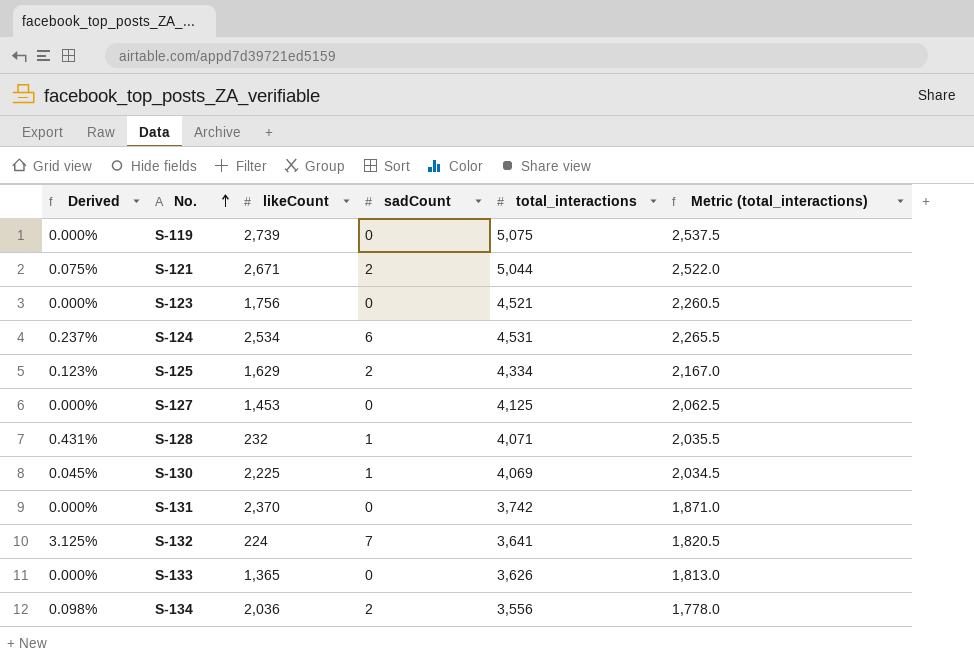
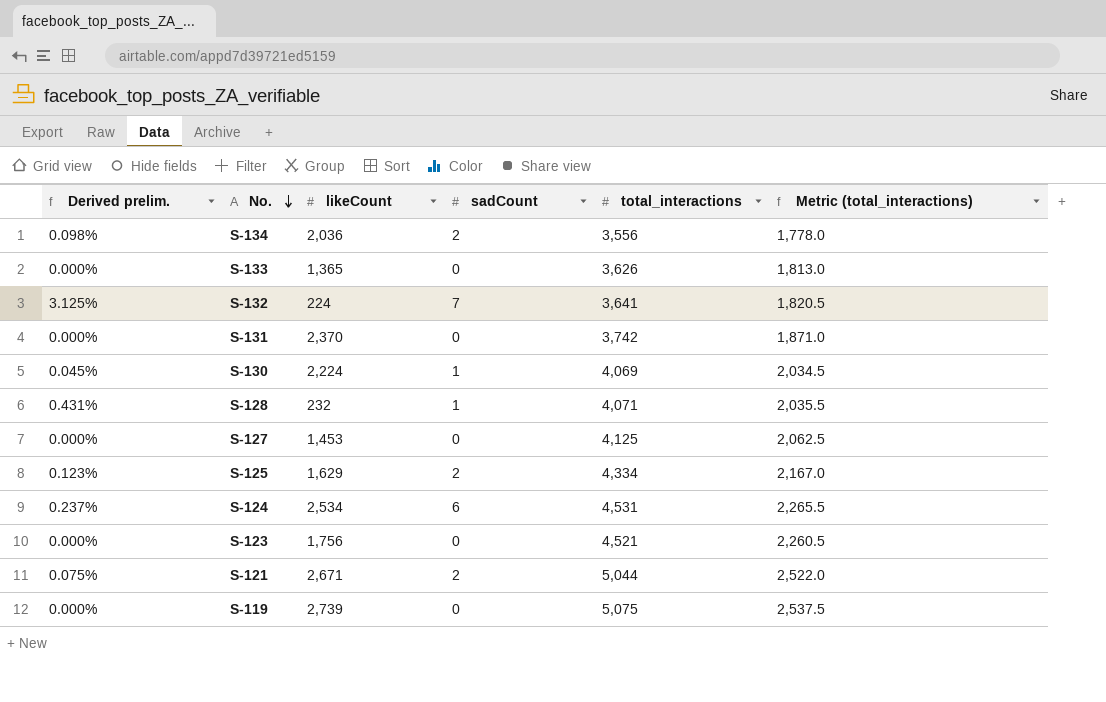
row order: No. ascending -> No. descending
column name: Derived -> Derived prelim.
S-130 | likeCount: 2,225 -> 2,224

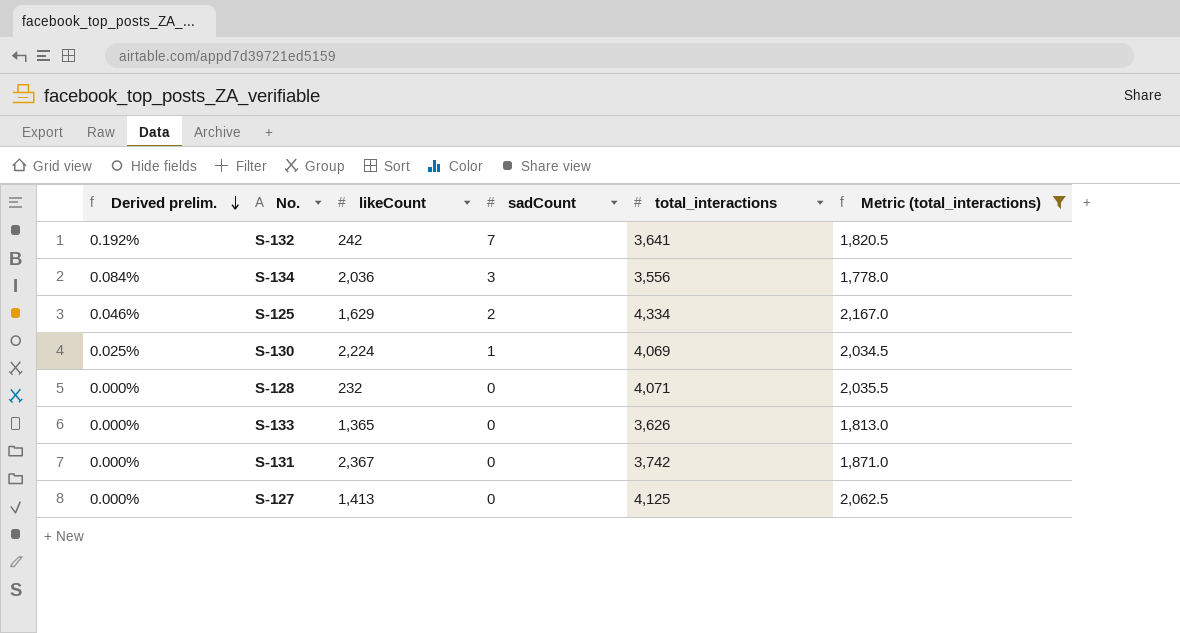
filter: none -> Metric (total_interactions) <= 2,167.0
row order: No. descending -> Derived prelim. descending
column Derived prelim. | formula: [sadCount] / [likeCount] -> [sadCount] / [total_interactions]
S-132 | likeCount: 224 -> 242
S-134 | sadCount: 2 -> 3
S-128 | sadCount: 1 -> 0
S-131 | likeCount: 2,370 -> 2,367
S-127 | likeCount: 1,453 -> 1,413

